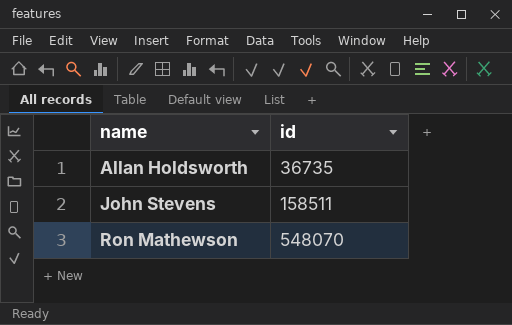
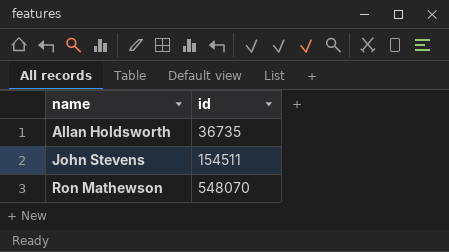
John Stevens | id: 158511 -> 154511

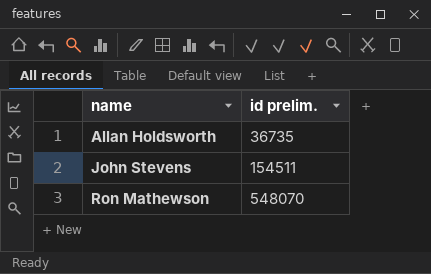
column name: id -> id prelim.

